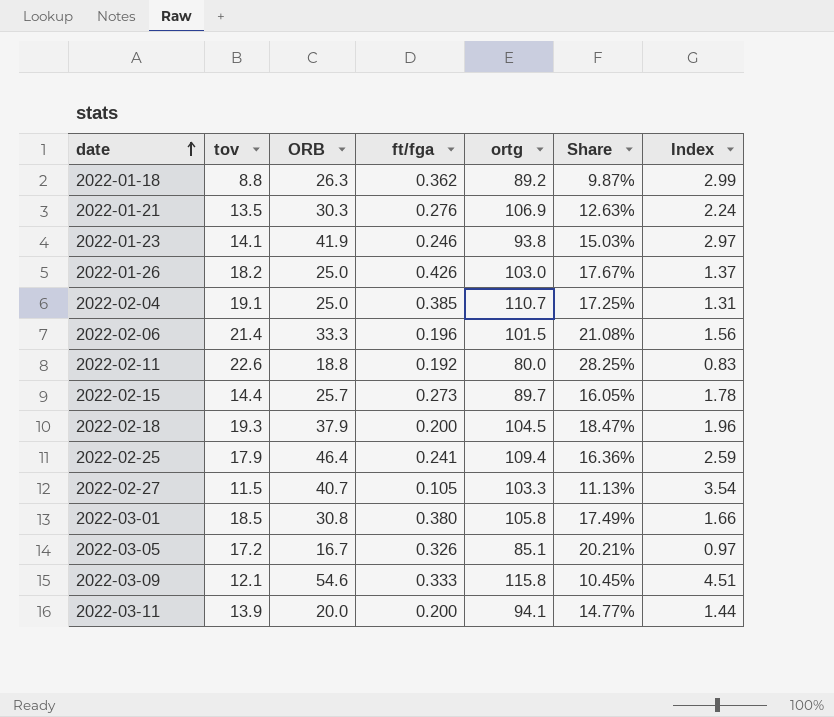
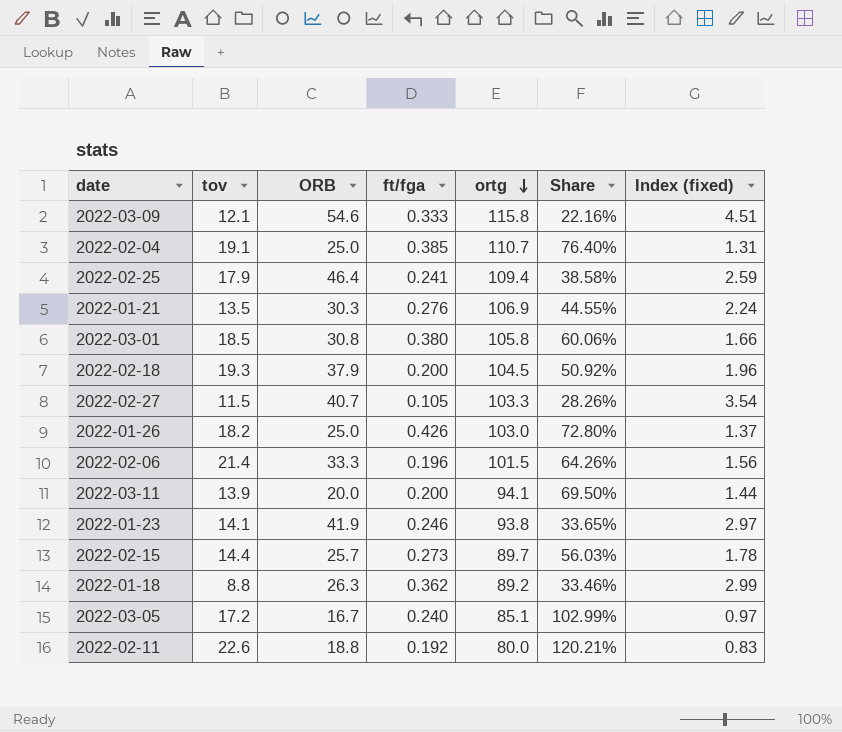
row order: date ascending -> ortg descending
column Share | formula: [tov] / [ortg] -> [tov] / [ORB]
column name: Index -> Index (fixed)
2022-03-05 | ft/fga: 0.326 -> 0.240

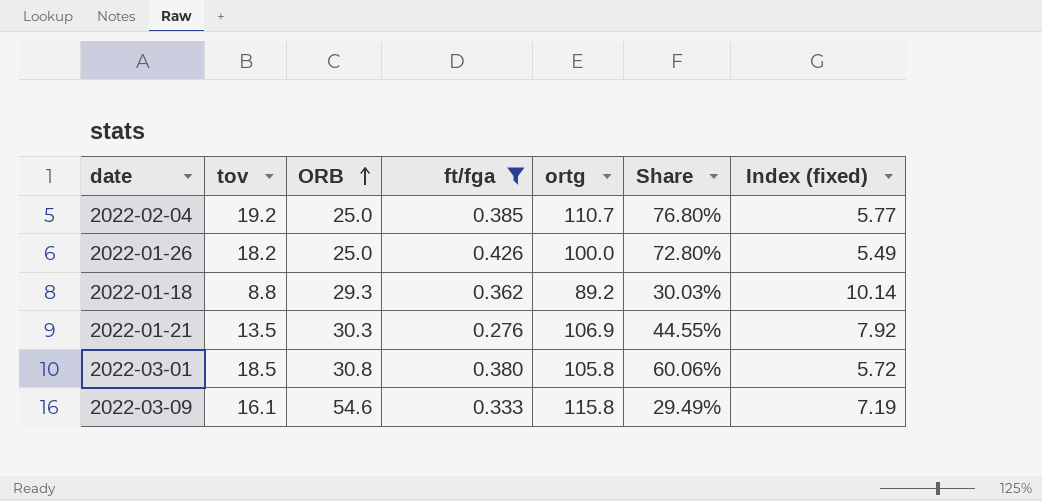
filter: none -> ft/fga >= 0.276
row order: ortg descending -> ORB ascending
column Index (fixed) | formula: [ORB] / [tov] -> [ortg] / [tov]
2022-02-04 | tov: 19.1 -> 19.2
2022-02-04 | Share: 76.40% -> 76.80%
2022-01-26 | ortg: 103.0 -> 100.0
2022-01-18 | ORB: 26.3 -> 29.3
2022-01-18 | Share: 33.46% -> 30.03%
2022-03-09 | tov: 12.1 -> 16.1
2022-03-09 | Share: 22.16% -> 29.49%

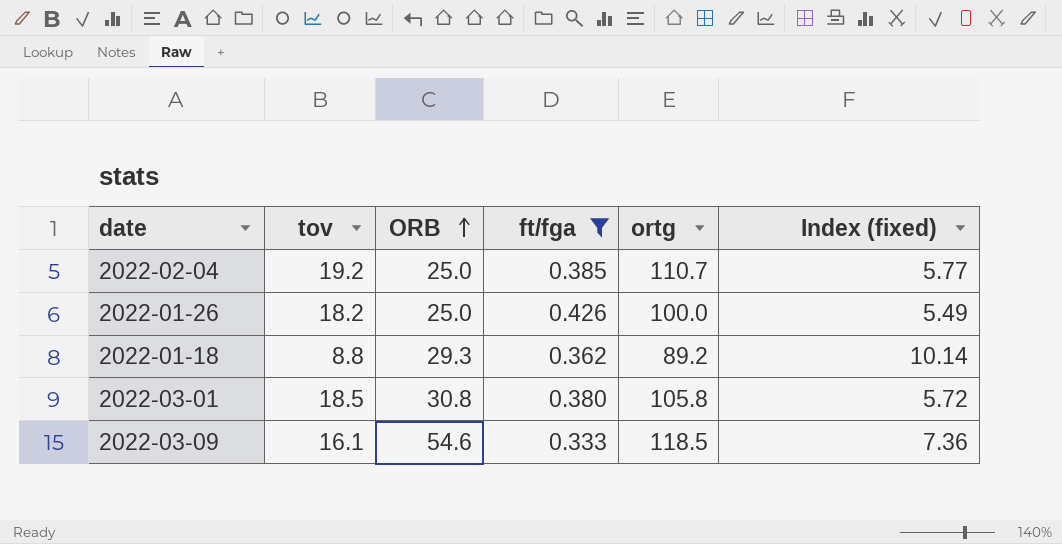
column Share | formula: [tov] / [ORB] -> none
row 2022-01-21: 13.5 | 30.3 | 0.276 | 106.9 | 44.55% | 7.92 -> none
2022-03-09 | ortg: 115.8 -> 118.5
2022-03-09 | Index (fixed): 7.19 -> 7.36

